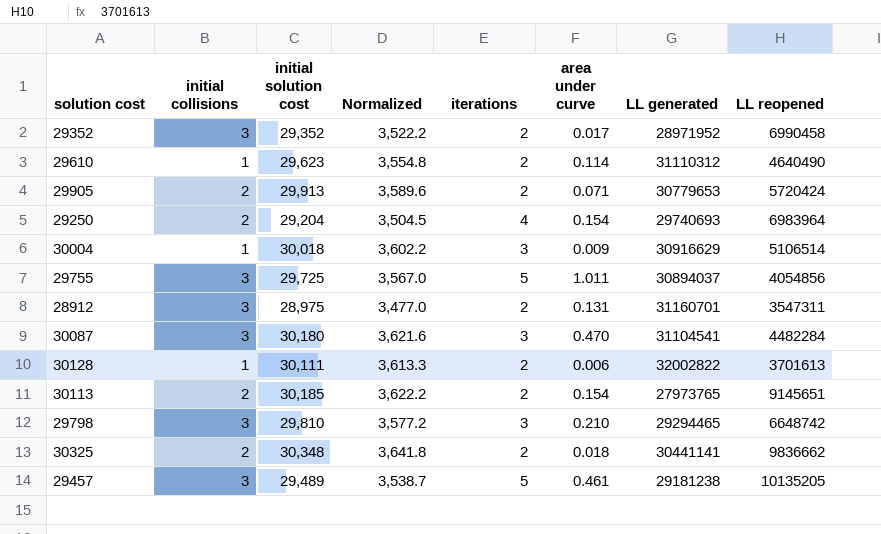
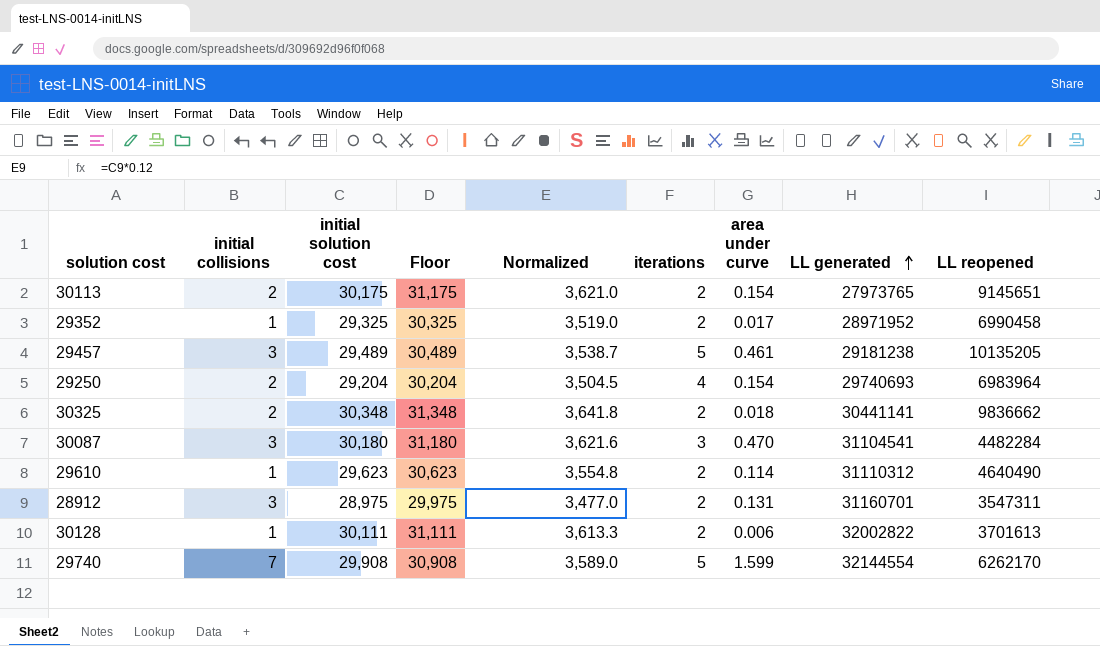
row order: none -> LL generated ascending
column Floor | formula: none -> [initial solution cost] + 1000
row 29905: 2 | 29,913 | 3,589.6 | 2 | 0.071 | 30779653 | 5720424 -> none
row 30004: 1 | 30,018 | 3,602.2 | 3 | 0.009 | 30916629 | 5106514 -> none
row 29755: 3 | 29,725 | 3,567.0 | 5 | 1.011 | 30894037 | 4054856 -> none
row 29798: 3 | 29,810 | 3,577.2 | 3 | 0.210 | 29294465 | 6648742 -> none
30113 | initial solution cost: 30,185 -> 30,175
30113 | Normalized: 3,622.2 -> 3,621.0
29352 | initial collisions: 3 -> 1
29352 | initial solution cost: 29,352 -> 29,325
29352 | Normalized: 3,522.2 -> 3,519.0
row 29740: none -> 7 | 29,908 | 30,908 | 3,589.0 | 5 | 1.599 | 32144554 | 6262170

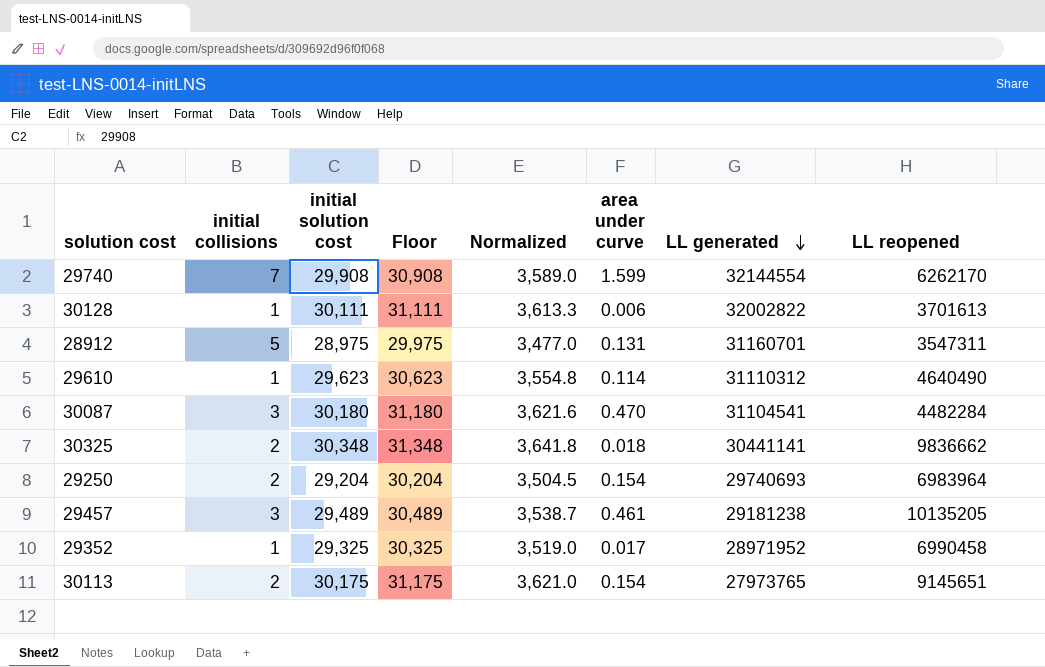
row order: LL generated ascending -> LL generated descending
column iterations | position: 6 -> none
28912 | initial collisions: 3 -> 5

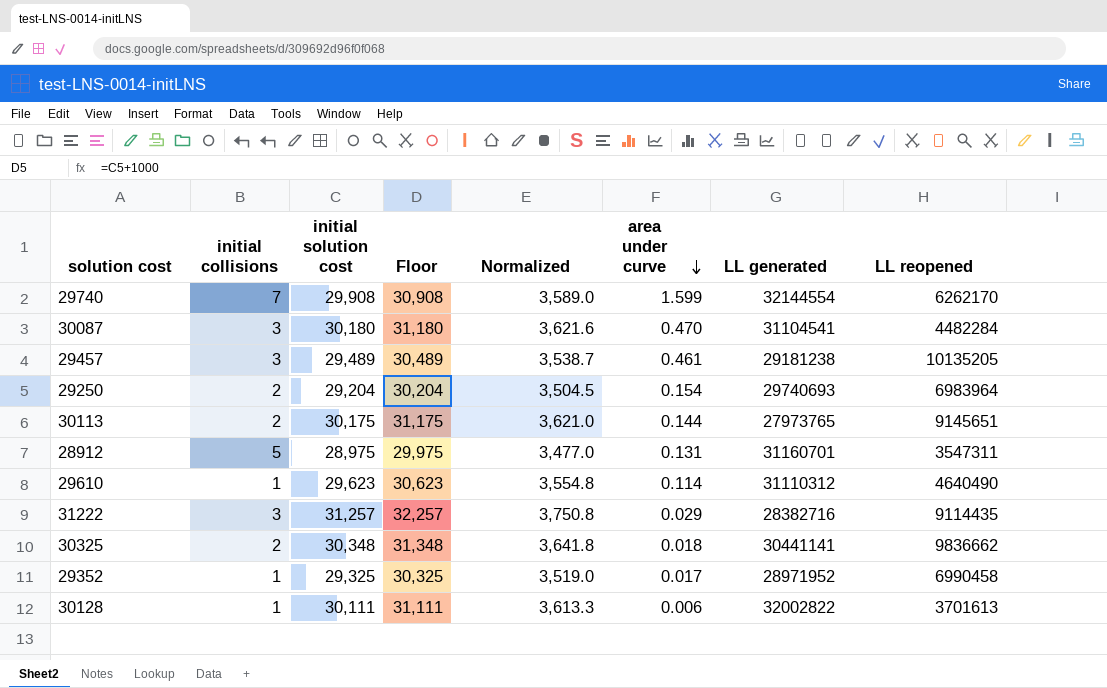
row order: LL generated descending -> area under curve descending
30113 | area under curve: 0.154 -> 0.144
row 31222: none -> 3 | 31,257 | 32,257 | 3,750.8 | 0.029 | 28382716 | 9114435

